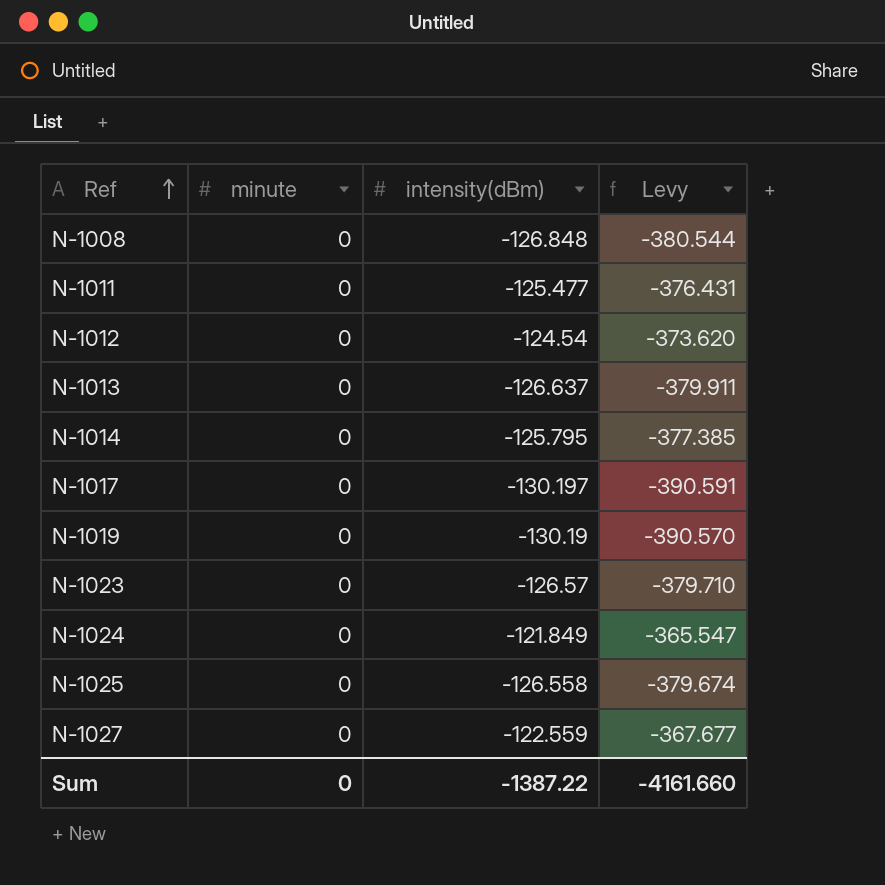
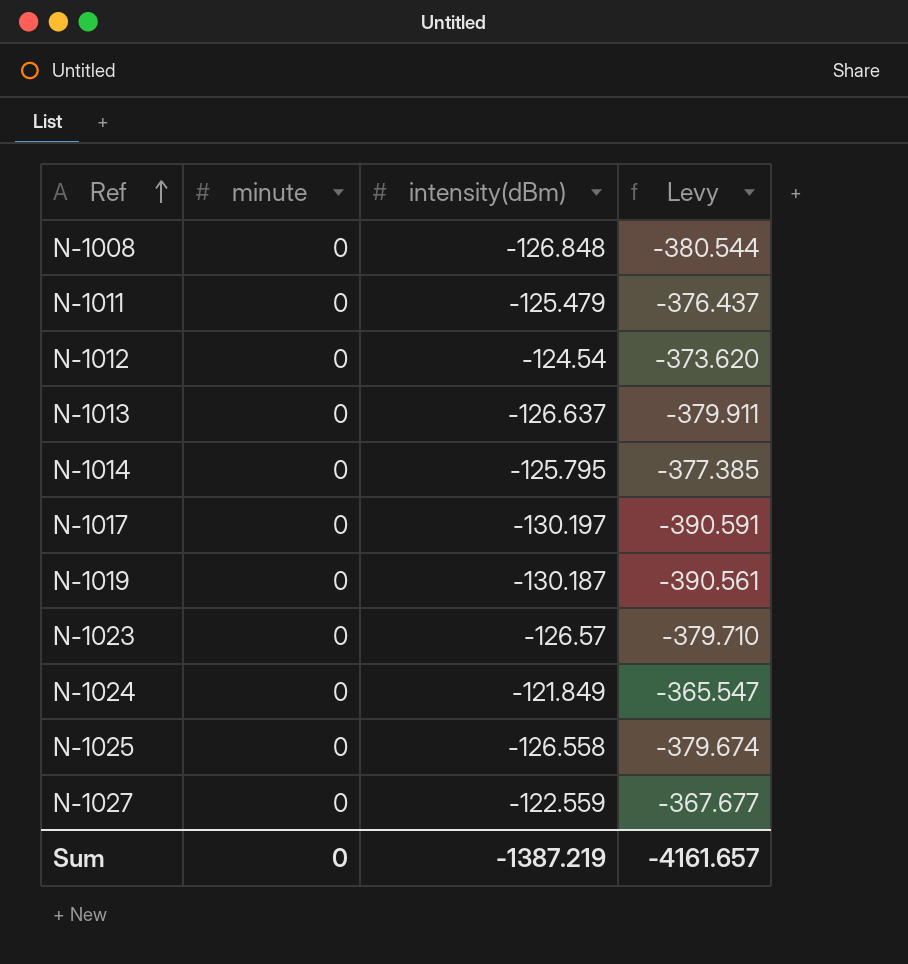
N-1011 | intensity(dBm): -125.477 -> -125.479
N-1011 | Levy: -376.431 -> -376.437
N-1019 | intensity(dBm): -130.19 -> -130.187
N-1019 | Levy: -390.570 -> -390.561
Sum | intensity(dBm): -1387.22 -> -1387.219
Sum | Levy: -4161.660 -> -4161.657

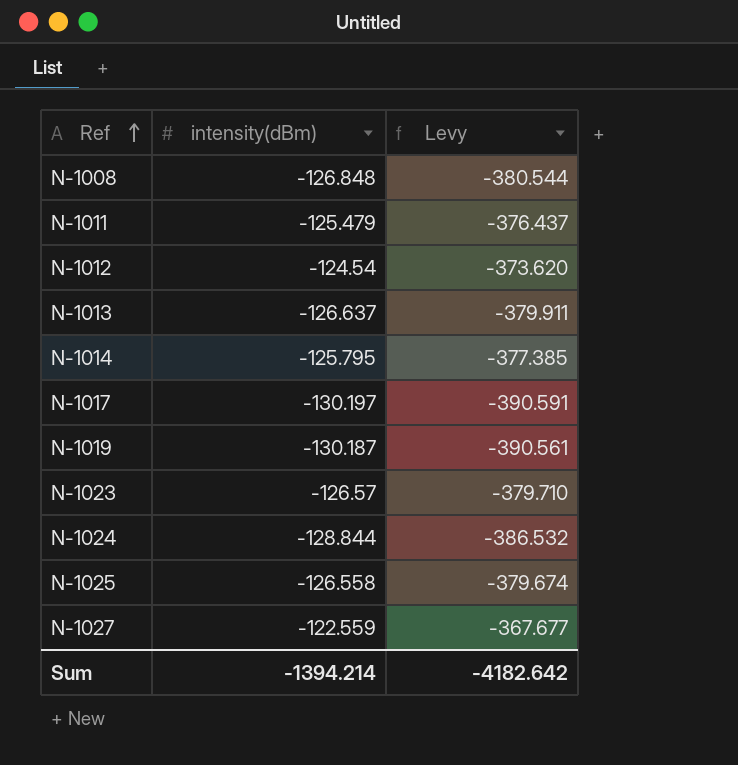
column minute | position: 2 -> none
N-1024 | intensity(dBm): -121.849 -> -128.844
N-1024 | Levy: -365.547 -> -386.532
Sum | intensity(dBm): -1387.219 -> -1394.214
Sum | Levy: -4161.657 -> -4182.642

